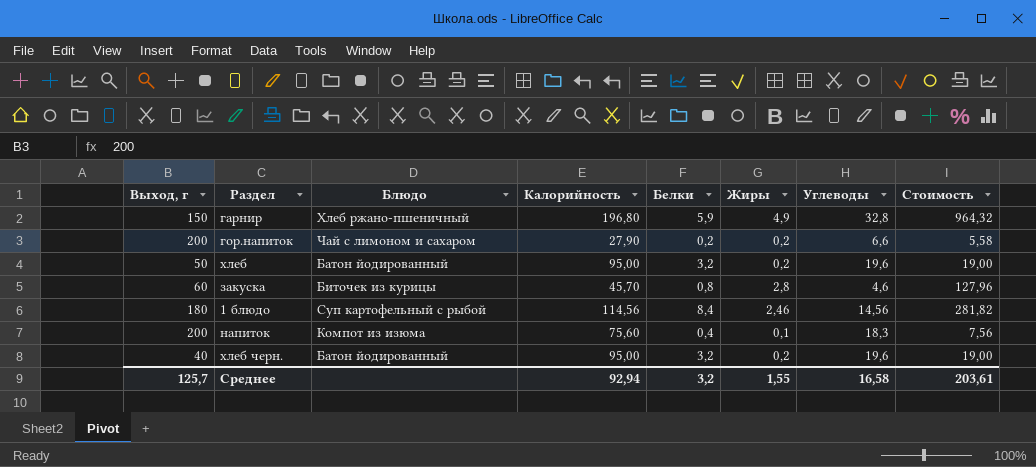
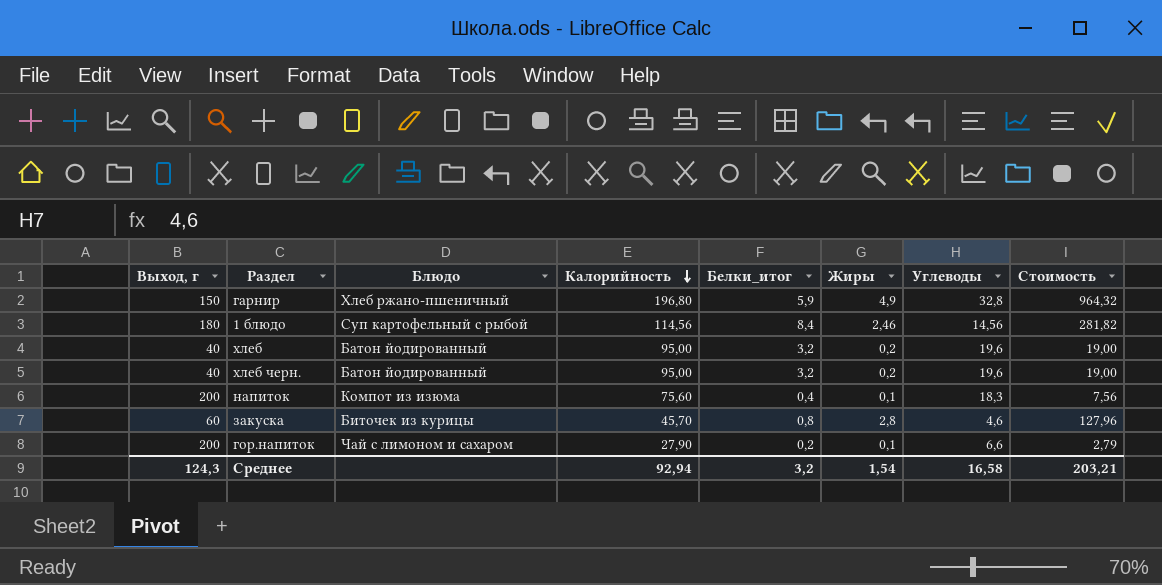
row order: none -> Калорийность descending
column name: Белки -> Белки_итог
хлеб | Выход, г: 50 -> 40
гор.напиток | Жиры: 0,2 -> 0,1
гор.напиток | Стоимость: 5,58 -> 2,79
Среднее | Выход, г: 125,7 -> 124,3
Среднее | Жиры: 1,55 -> 1,54
Среднее | Стоимость: 203,61 -> 203,21

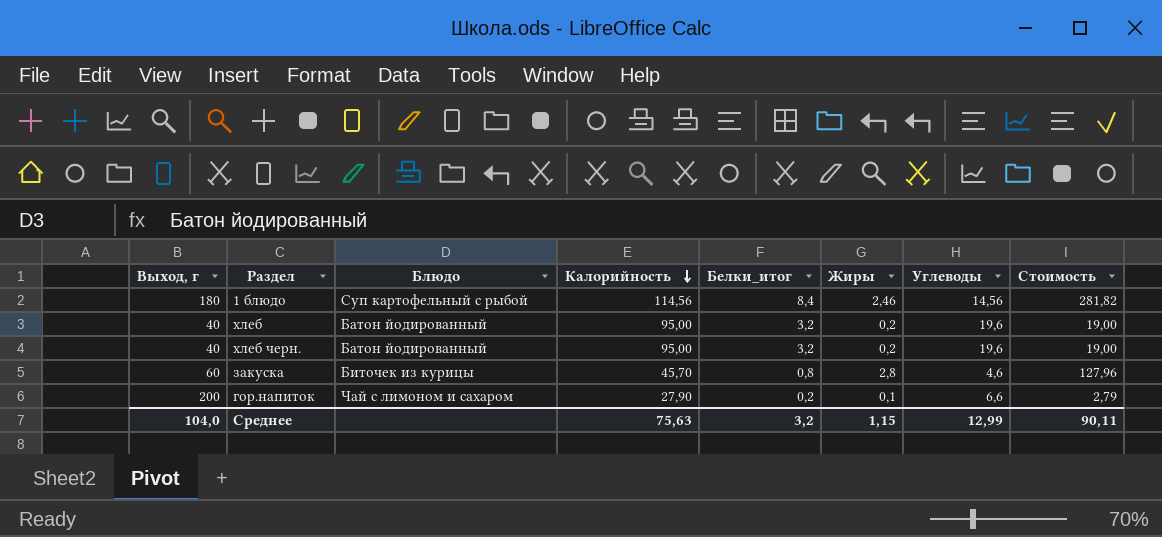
row гарнир: 150 | Хлеб ржано-пшеничный | 196,80 | 5,9 | 4,9 | 32,8 | 964,32 -> none
row напиток: 200 | Компот из изюма | 75,60 | 0,4 | 0,1 | 18,3 | 7,56 -> none
Среднее | Выход, г: 124,3 -> 104,0
Среднее | Калорийность: 92,94 -> 75,63
Среднее | Жиры: 1,54 -> 1,15
Среднее | Углеводы: 16,58 -> 12,99
Среднее | Стоимость: 203,21 -> 90,11

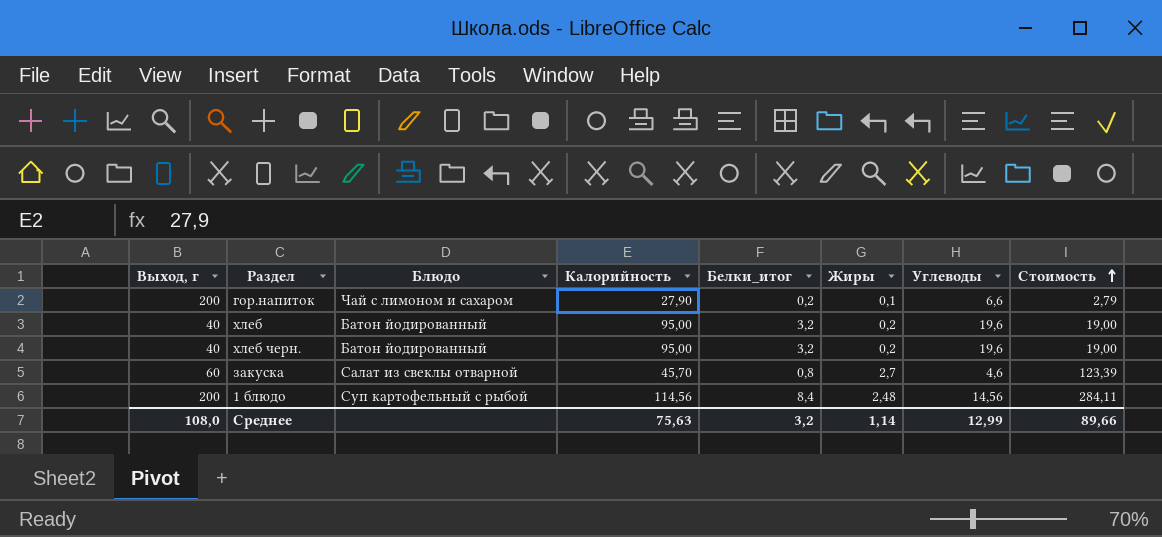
row order: Калорийность descending -> Стоимость ascending
закуска | Блюдо: Биточек из курицы -> Салат из свеклы отварной
закуска | Жиры: 2,8 -> 2,7
закуска | Стоимость: 127,96 -> 123,39
1 блюдо | Выход, г: 180 -> 200
1 блюдо | Жиры: 2,46 -> 2,48
1 блюдо | Стоимость: 281,82 -> 284,11
Среднее | Выход, г: 104,0 -> 108,0
Среднее | Жиры: 1,15 -> 1,14
Среднее | Стоимость: 90,11 -> 89,66

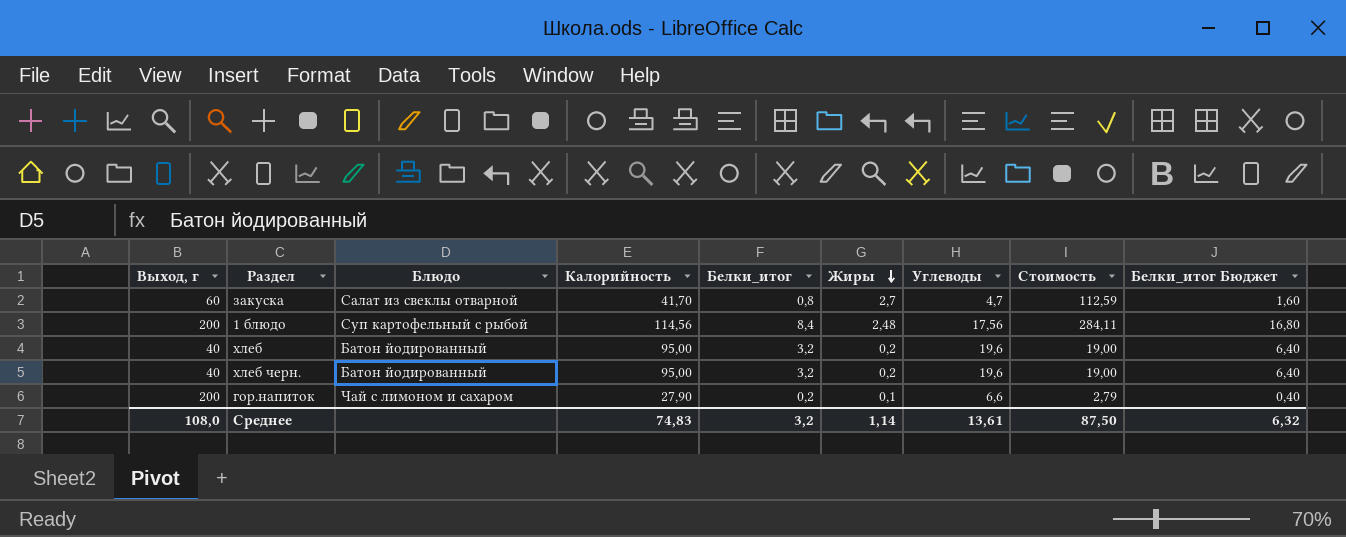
row order: Стоимость ascending -> Жиры descending
column Белки_итог Бюджет | formula: none -> [Белки_итог] * 2
закуска | Калорийность: 45,70 -> 41,70
закуска | Углеводы: 4,6 -> 4,7
закуска | Стоимость: 123,39 -> 112,59
1 блюдо | Углеводы: 14,56 -> 17,56
Среднее | Калорийность: 75,63 -> 74,83
Среднее | Углеводы: 12,99 -> 13,61
Среднее | Стоимость: 89,66 -> 87,50

